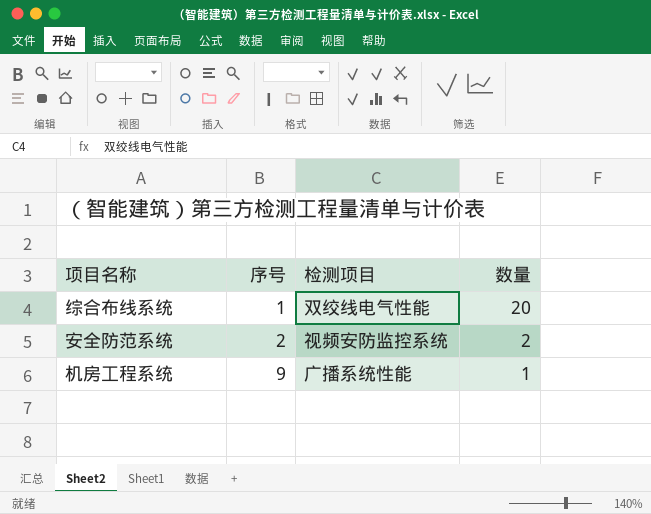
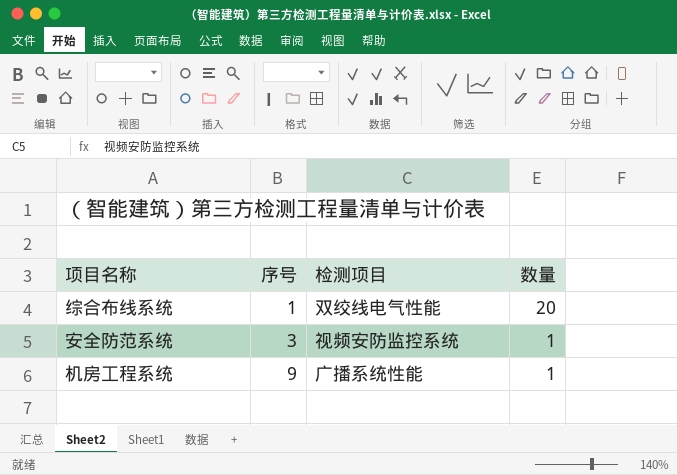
安全防范系统 | 序号: 2 -> 3
安全防范系统 | 数量: 2 -> 1

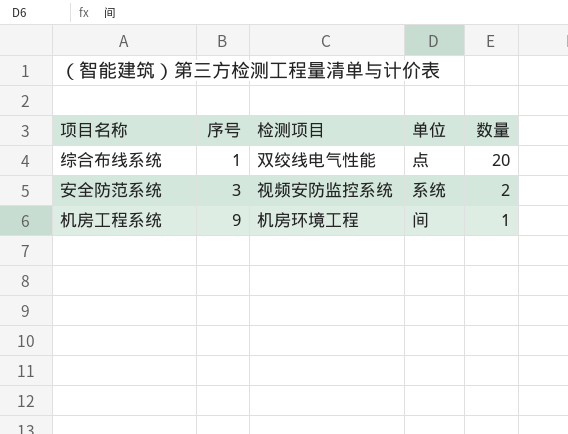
column 单位 | position: none -> 4
安全防范系统 | 数量: 1 -> 2
机房工程系统 | 检测项目: 广播系统性能 -> 机房环境工程

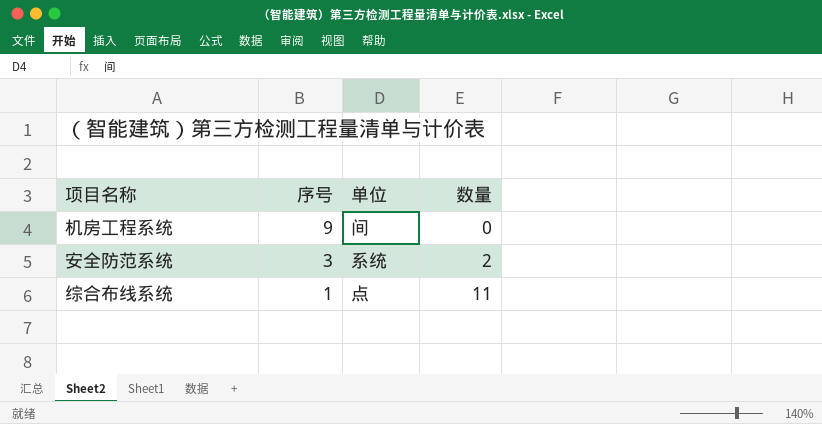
row order: 序号 ascending -> 序号 descending
column 检测项目 | position: 3 -> none
机房工程系统 | 数量: 1 -> 0
综合布线系统 | 数量: 20 -> 11

